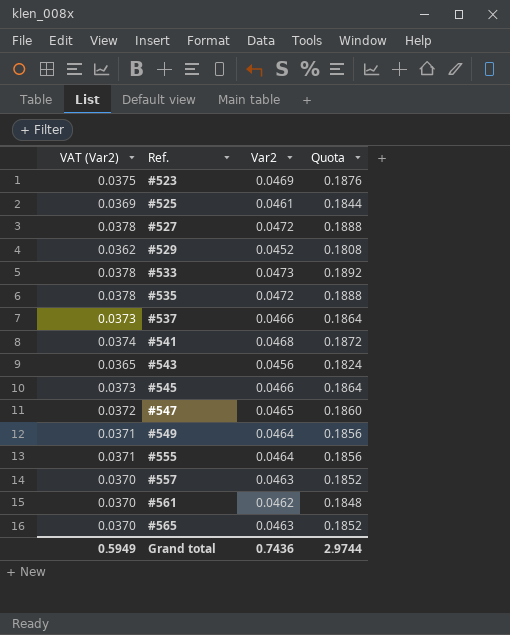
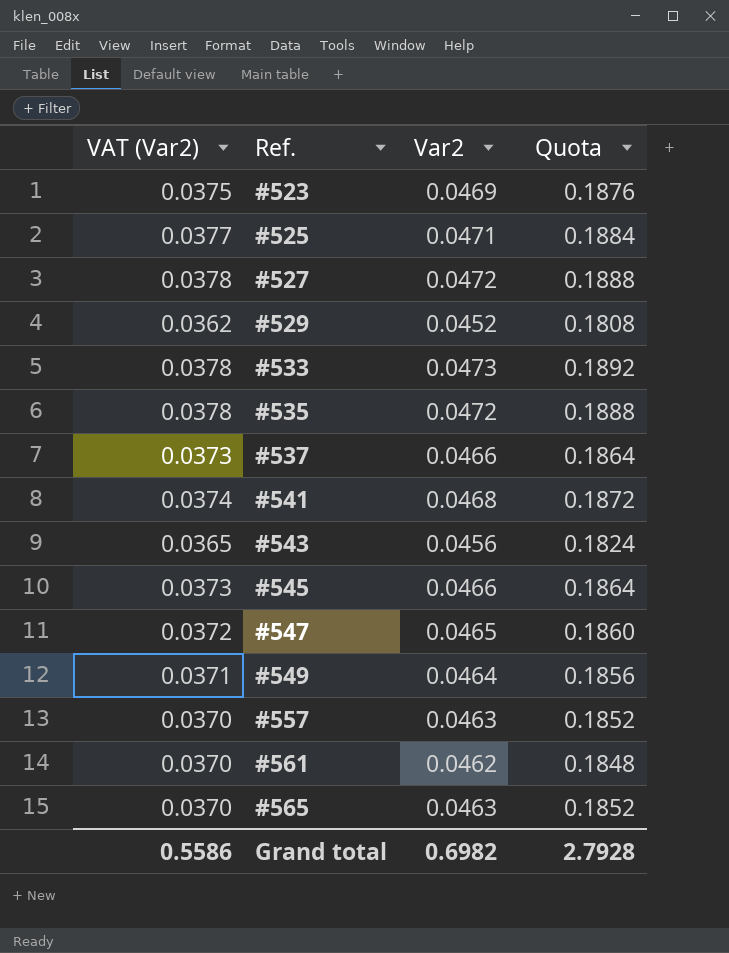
row #555: 0.0371 | 0.0464 | 0.1856 -> none
#525 | VAT (Var2): 0.0369 -> 0.0377
#525 | Var2: 0.0461 -> 0.0471
#525 | Quota: 0.1844 -> 0.1884
Grand total | VAT (Var2): 0.5949 -> 0.5586
Grand total | Var2: 0.7436 -> 0.6982
Grand total | Quota: 2.9744 -> 2.7928

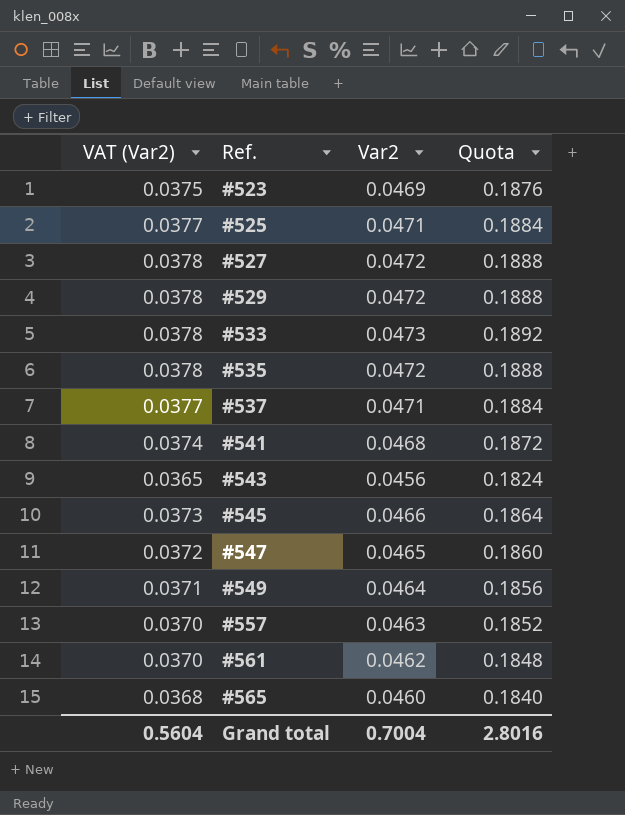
#529 | VAT (Var2): 0.0362 -> 0.0378
#529 | Var2: 0.0452 -> 0.0472
#529 | Quota: 0.1808 -> 0.1888
#537 | VAT (Var2): 0.0373 -> 0.0377
#537 | Var2: 0.0466 -> 0.0471
#537 | Quota: 0.1864 -> 0.1884
#565 | VAT (Var2): 0.0370 -> 0.0368
#565 | Var2: 0.0463 -> 0.0460
#565 | Quota: 0.1852 -> 0.1840
Grand total | VAT (Var2): 0.5586 -> 0.5604
Grand total | Var2: 0.6982 -> 0.7004
Grand total | Quota: 2.7928 -> 2.8016

